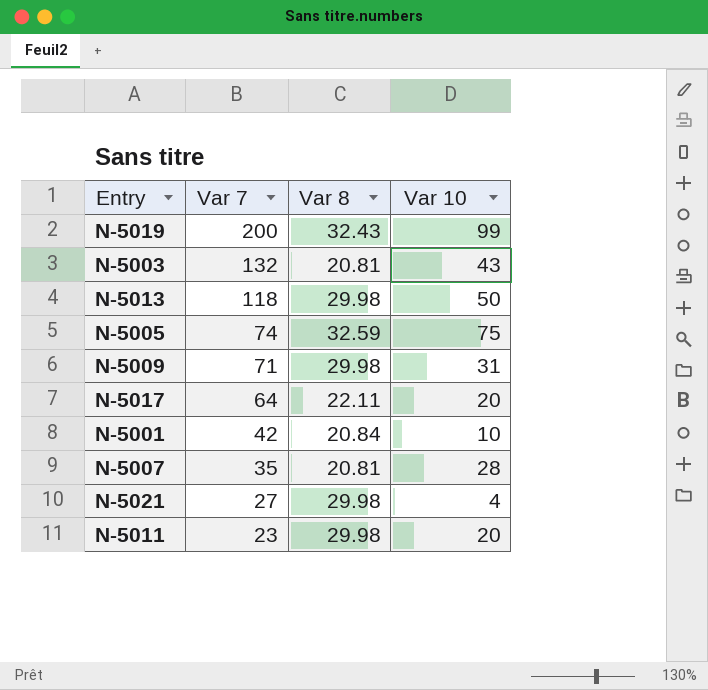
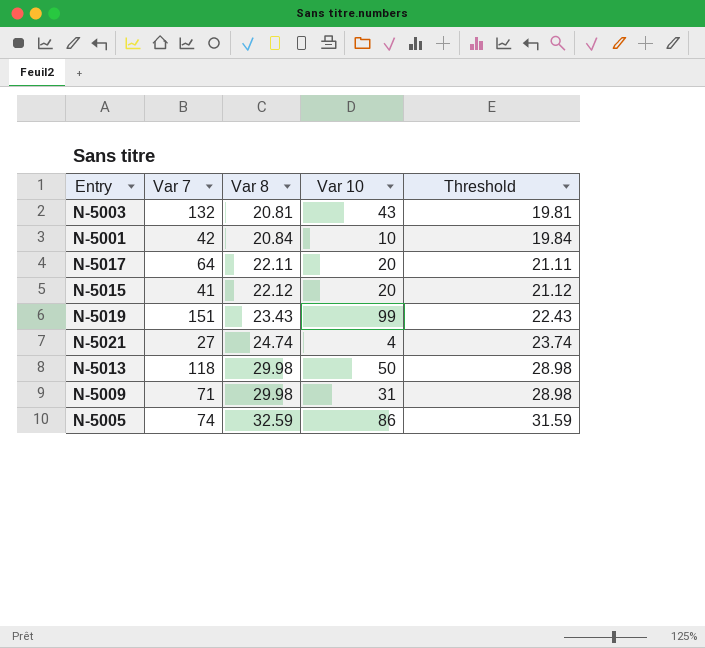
row order: Var 7 descending -> Var 8 ascending
column Threshold | formula: none -> [Var 8] - 1
row N-5007: 35 | 20.81 | 28 -> none
row N-5011: 23 | 29.98 | 20 -> none
row N-5015: none -> 41 | 22.12 | 20 | 21.12
N-5019 | Var 7: 200 -> 151
N-5019 | Var 8: 32.43 -> 23.43
N-5021 | Var 8: 29.98 -> 24.74
N-5005 | Var 10: 75 -> 86

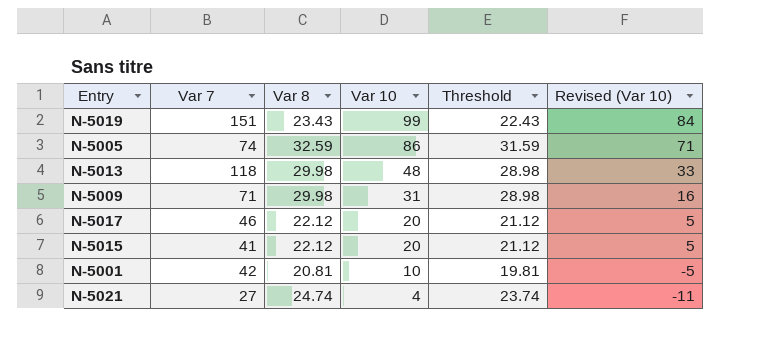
row order: Var 8 ascending -> Var 10 descending
column Revised (Var 10) | formula: none -> [Var 10] - 15
row N-5003: 132 | 20.81 | 43 | 19.81 -> none
N-5013 | Var 10: 50 -> 48
N-5017 | Var 7: 64 -> 46
N-5017 | Var 8: 22.11 -> 22.12
N-5017 | Threshold: 21.11 -> 21.12
N-5001 | Var 8: 20.84 -> 20.81
N-5001 | Threshold: 19.84 -> 19.81

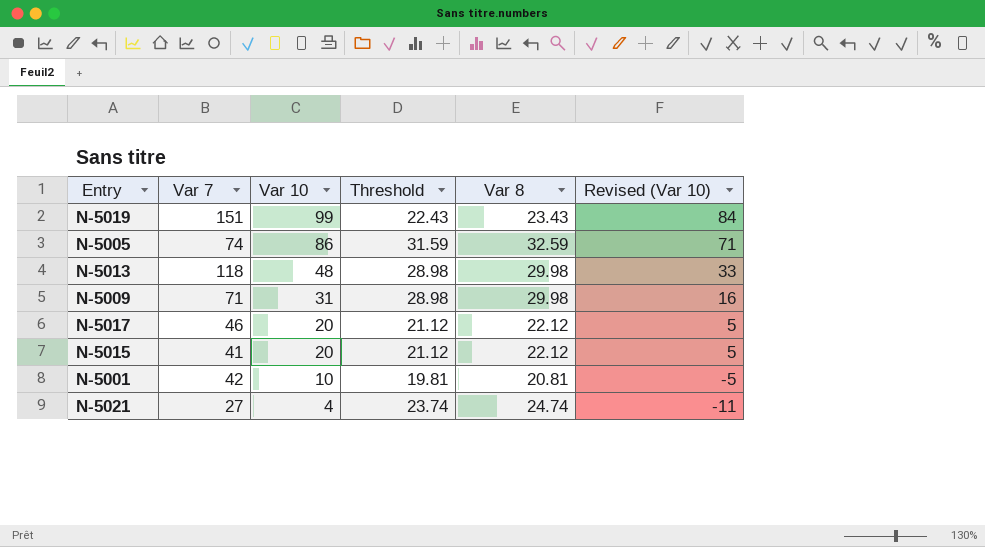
column Var 8 | position: 3 -> 5

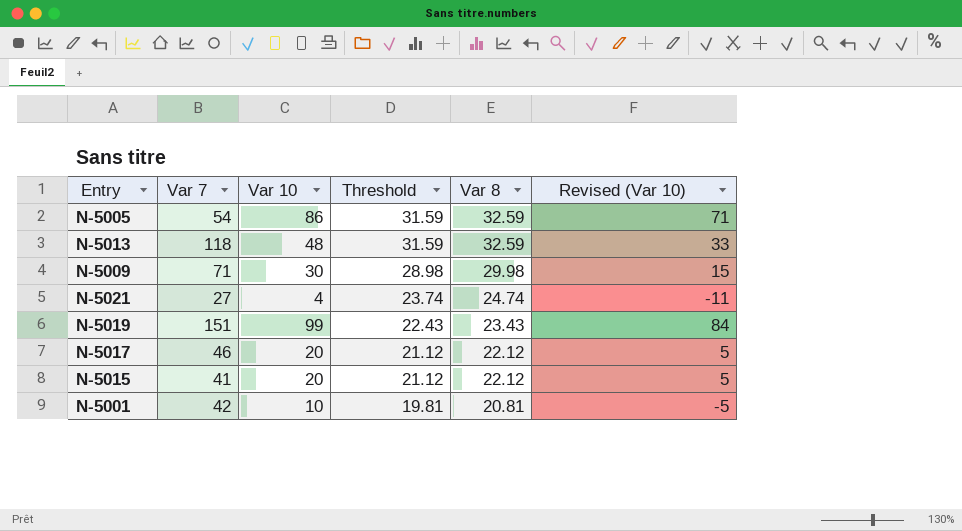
row order: Var 10 descending -> Threshold descending
N-5005 | Var 7: 74 -> 54
N-5013 | Threshold: 28.98 -> 31.59
N-5013 | Var 8: 29.98 -> 32.59
N-5009 | Var 10: 31 -> 30
N-5009 | Revised (Var 10): 16 -> 15

